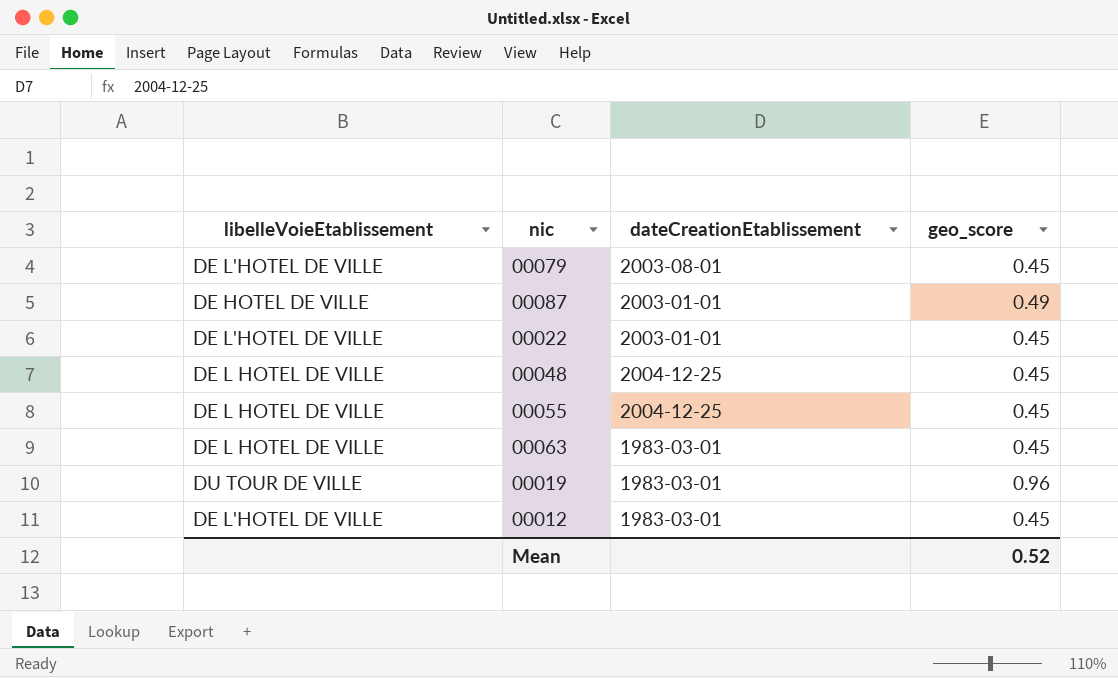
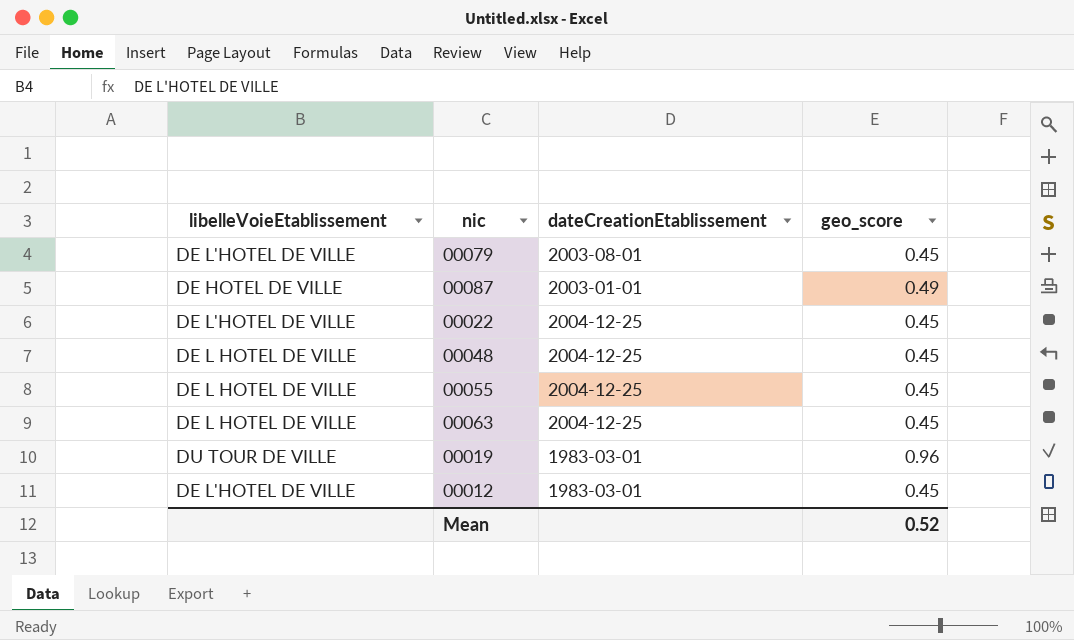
00022 | dateCreationEtablissement: 2003-01-01 -> 2004-12-25
00063 | dateCreationEtablissement: 1983-03-01 -> 2004-12-25

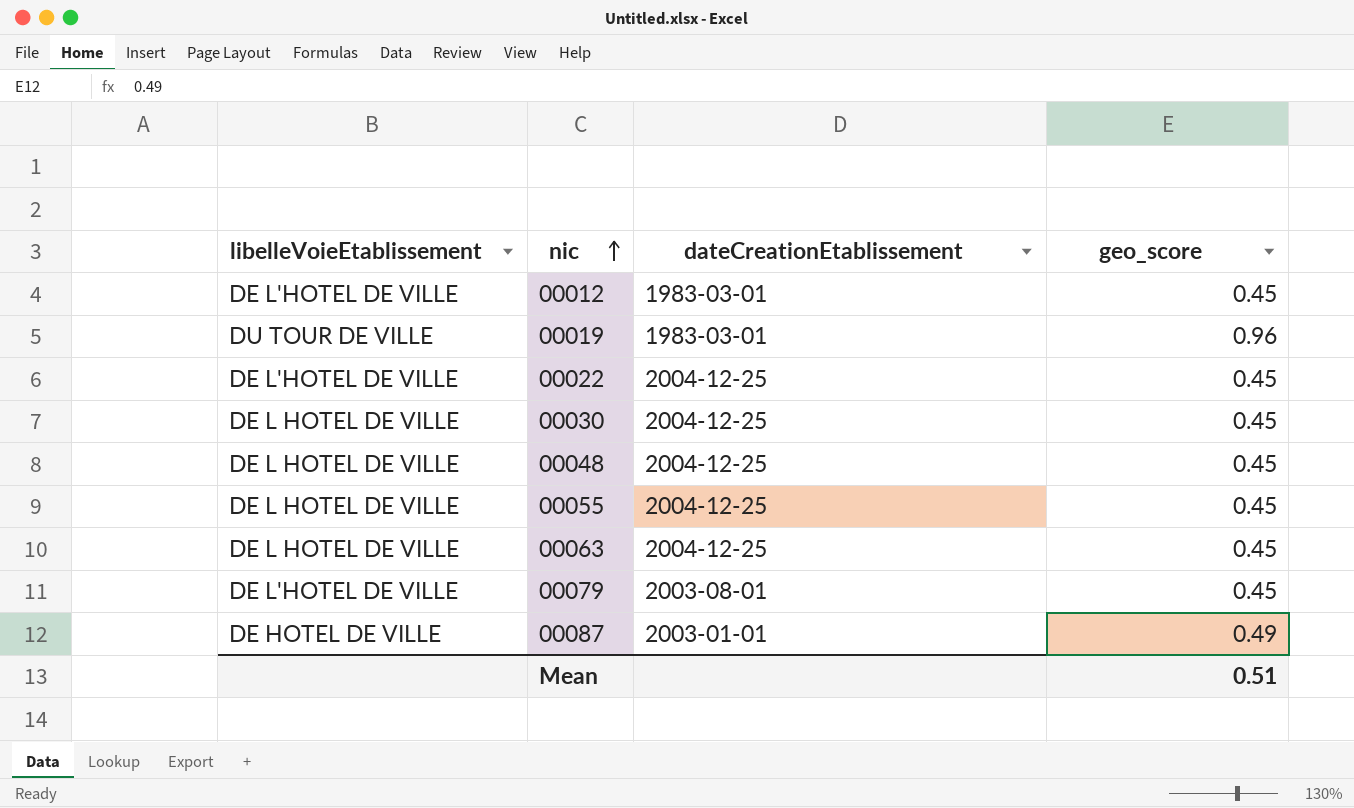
row order: none -> nic ascending
row 00030: none -> DE L HOTEL DE VILLE | 2004-12-25 | 0.45
Mean | geo_score: 0.52 -> 0.51

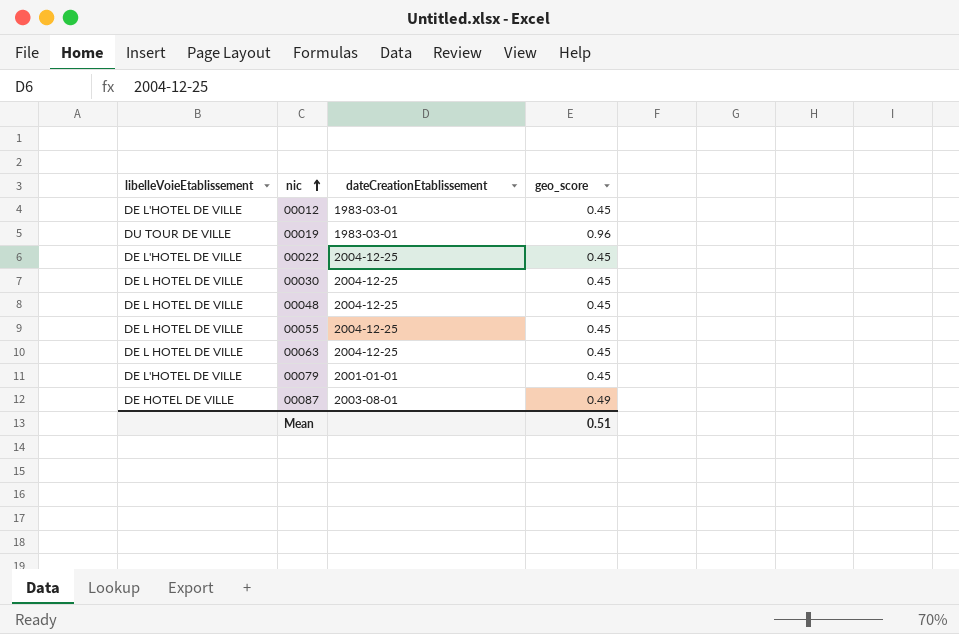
00079 | dateCreationEtablissement: 2003-08-01 -> 2001-01-01
00087 | dateCreationEtablissement: 2003-01-01 -> 2003-08-01

